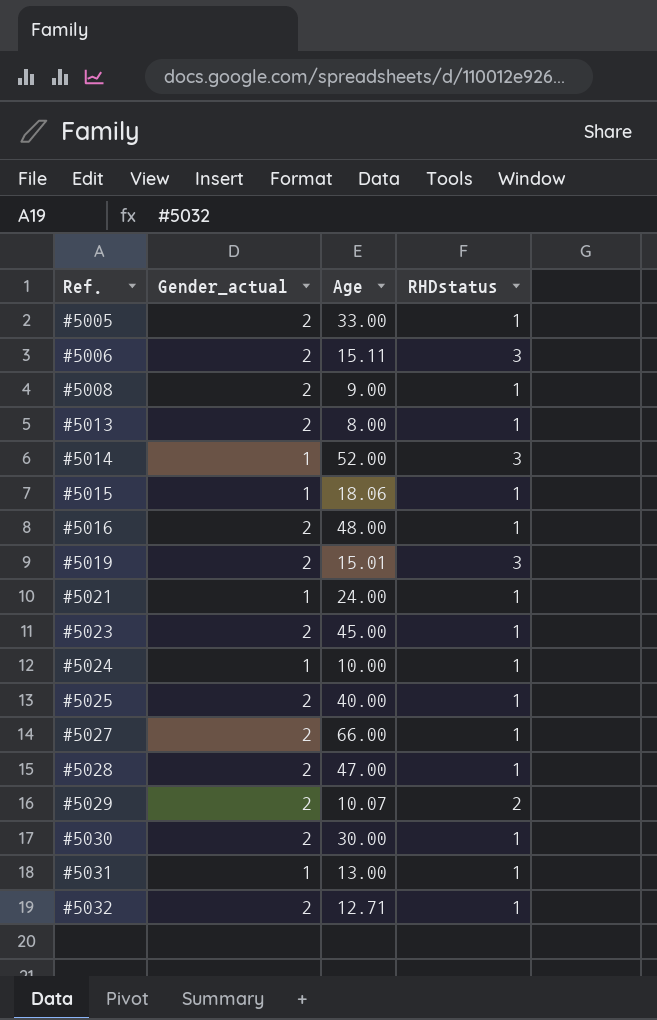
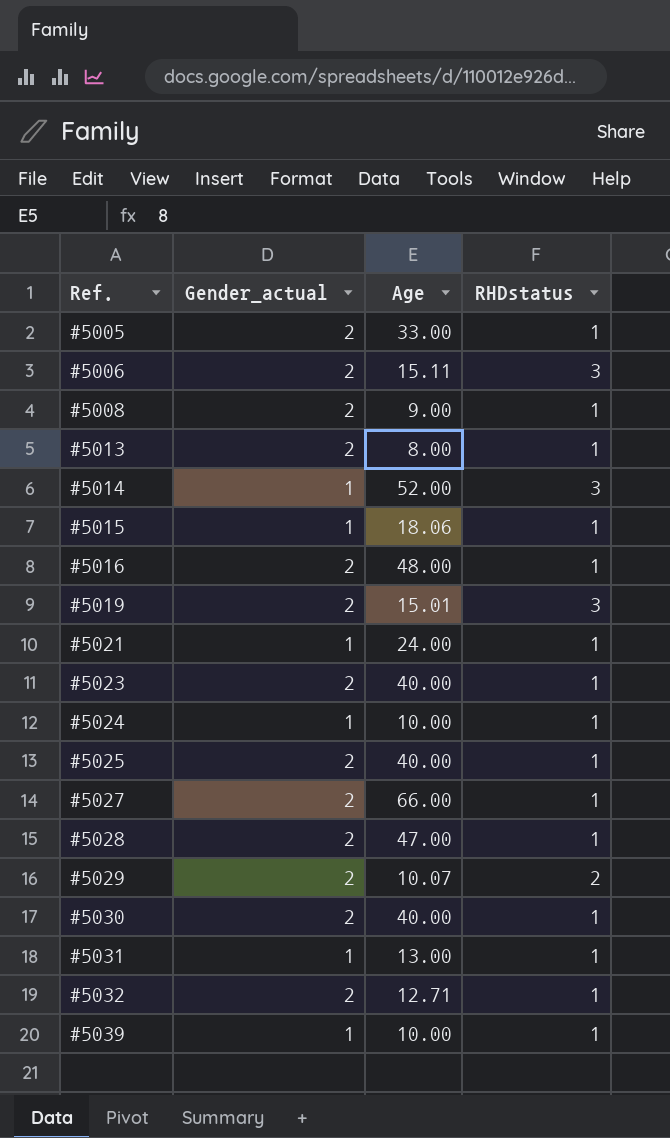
#5023 | Age: 45.00 -> 40.00
#5030 | Age: 30.00 -> 40.00
row #5039: none -> 1 | 10.00 | 1

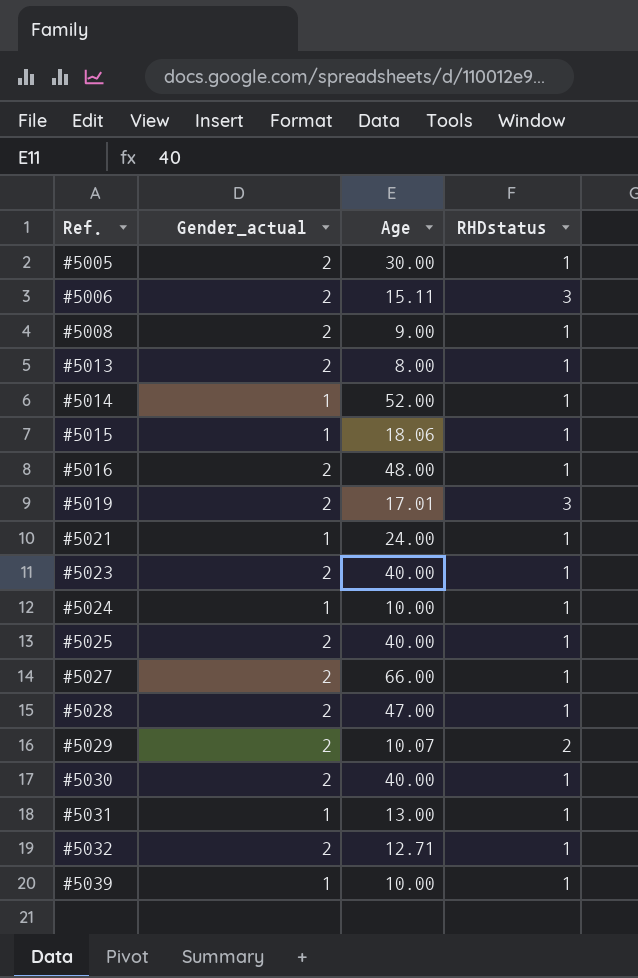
#5005 | Age: 33.00 -> 30.00
#5014 | RHDstatus: 3 -> 1
#5019 | Age: 15.01 -> 17.01

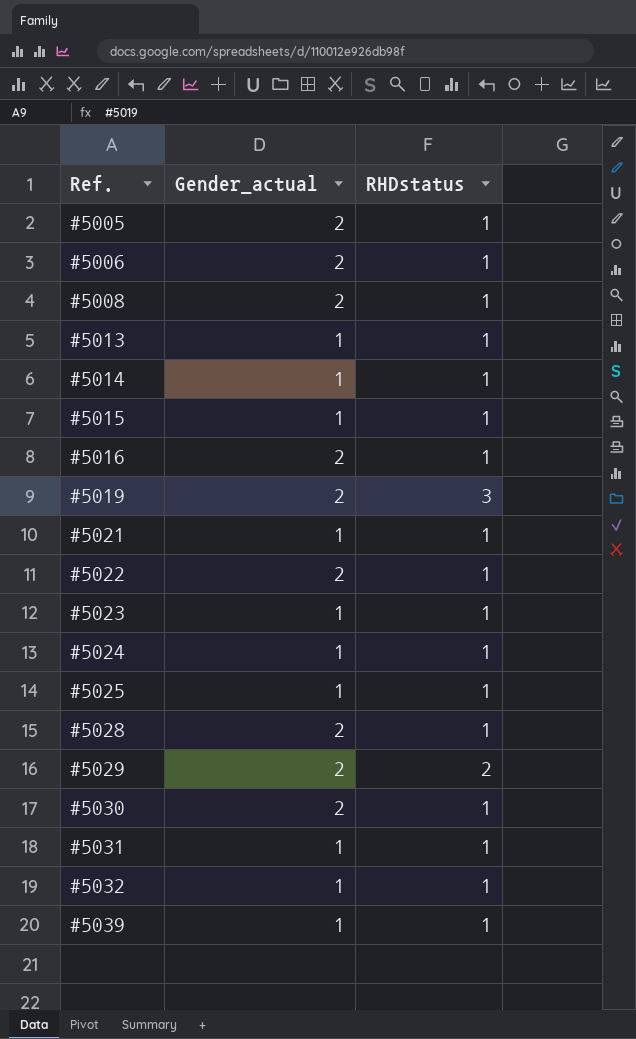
column Age | position: 3 -> none
row #5027: 2 | 66.00 | 1 -> none
#5006 | RHDstatus: 3 -> 1
#5013 | Gender_actual: 2 -> 1
row #5022: none -> 2 | 1
#5023 | Gender_actual: 2 -> 1
#5025 | Gender_actual: 2 -> 1
#5032 | Gender_actual: 2 -> 1

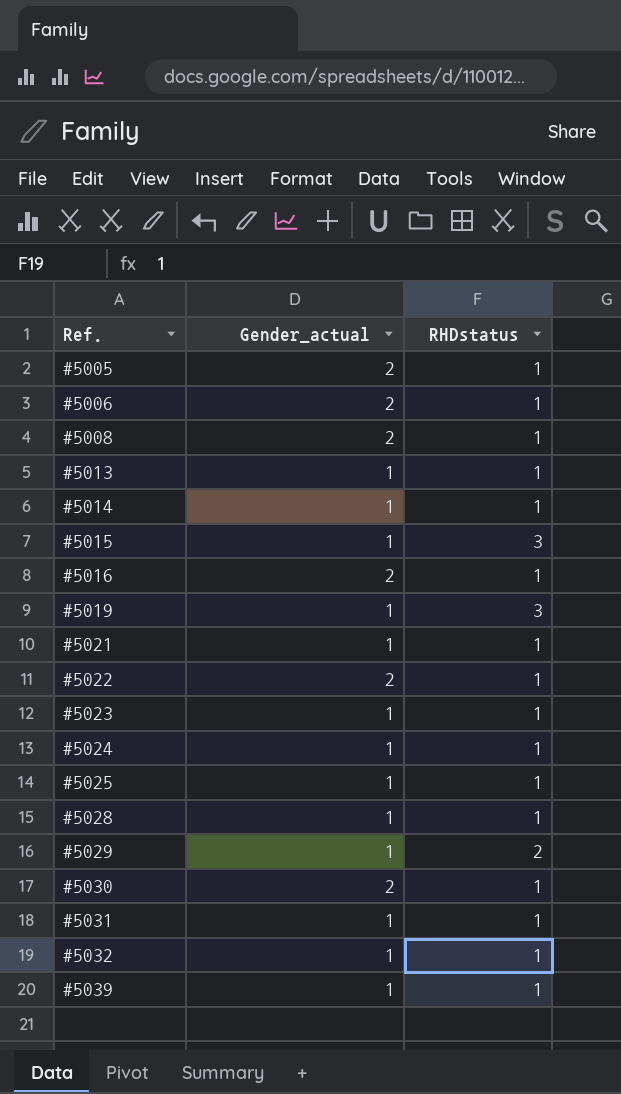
#5015 | RHDstatus: 1 -> 3
#5019 | Gender_actual: 2 -> 1
#5028 | Gender_actual: 2 -> 1
#5029 | Gender_actual: 2 -> 1

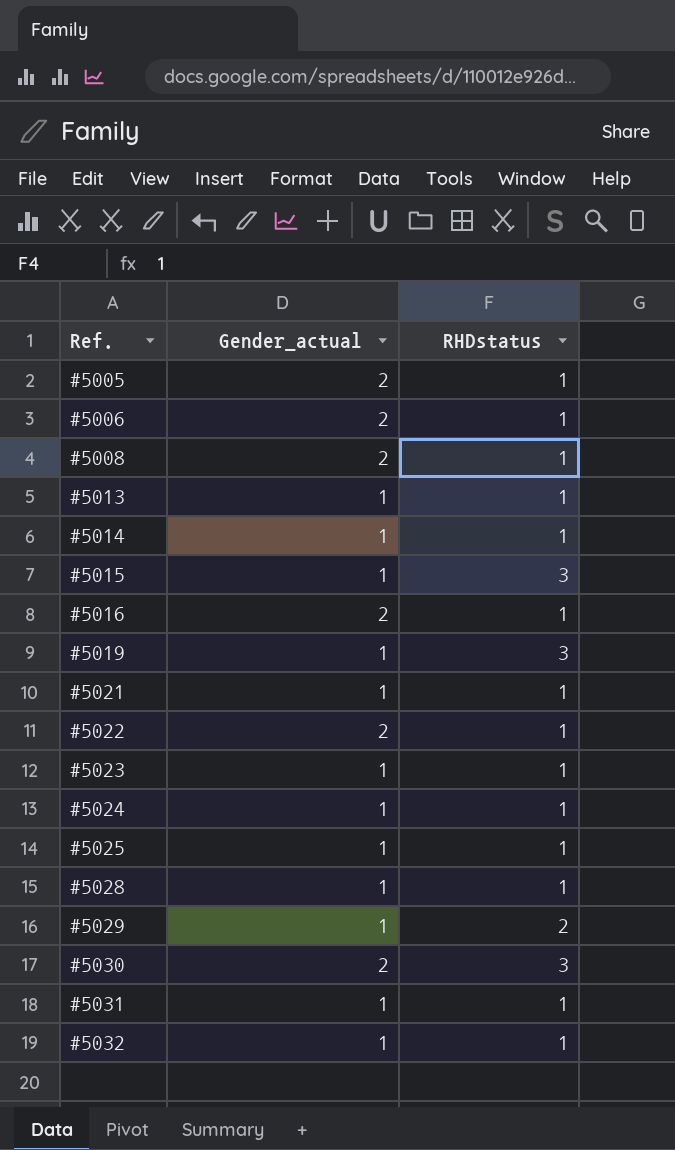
row #5039: 1 | 1 -> none
#5030 | RHDstatus: 1 -> 3

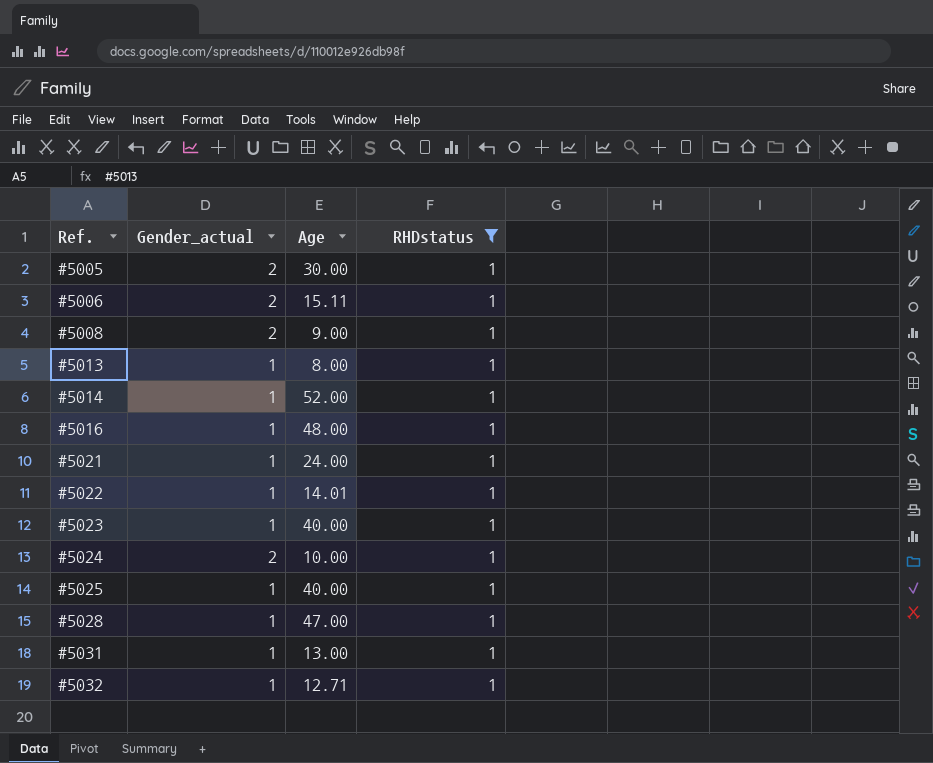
filter: none -> RHDstatus = 1
column Age | position: none -> 3
#5016 | Gender_actual: 2 -> 1
#5022 | Gender_actual: 2 -> 1
#5024 | Gender_actual: 1 -> 2

